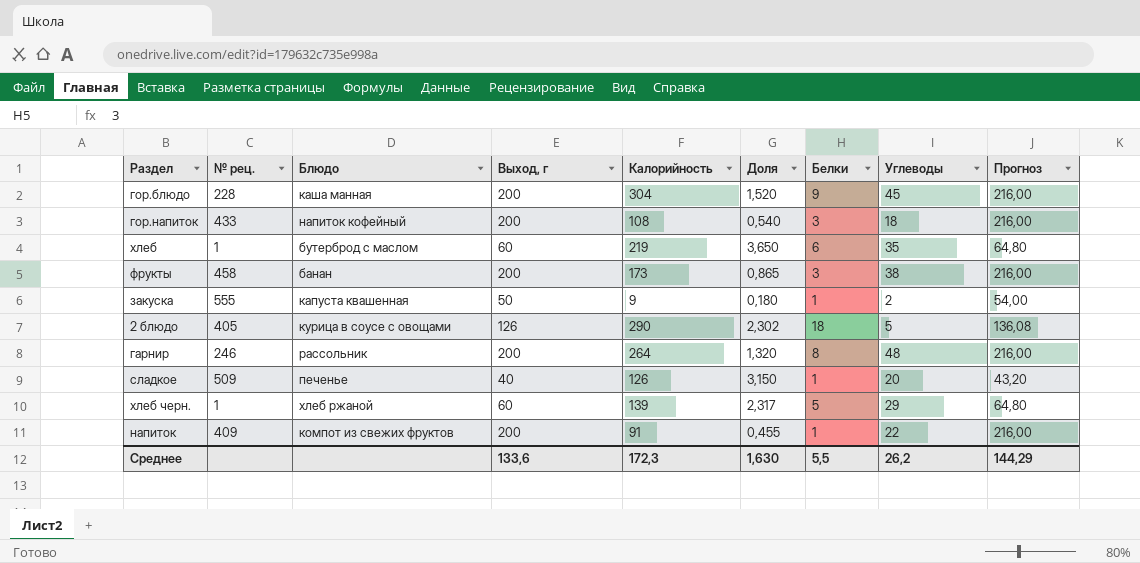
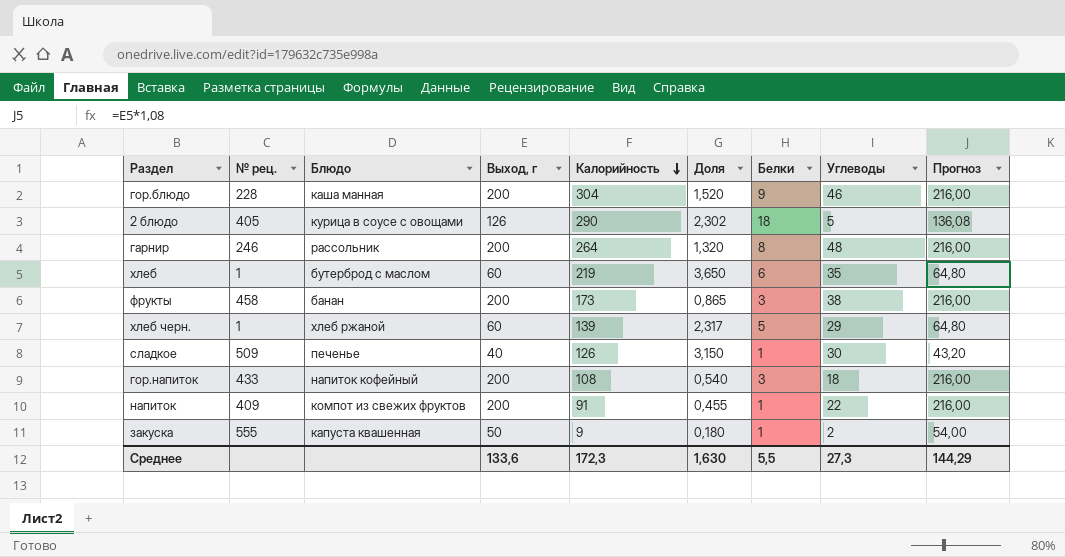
row order: none -> Калорийность descending
гор.блюдо | Углеводы: 45 -> 46
сладкое | Углеводы: 20 -> 30
Среднее | Углеводы: 26,2 -> 27,3

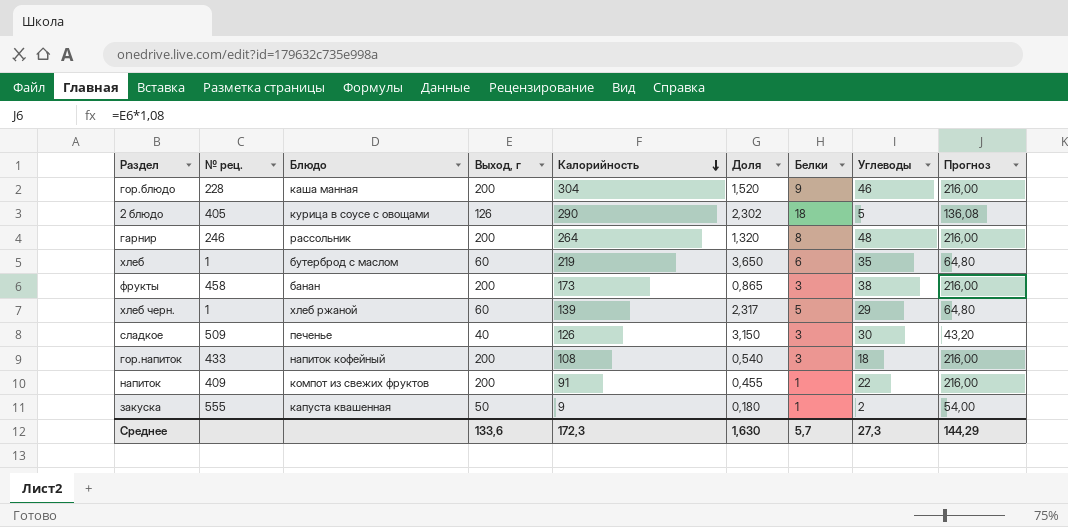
сладкое | Белки: 1 -> 3
Среднее | Белки: 5,5 -> 5,7

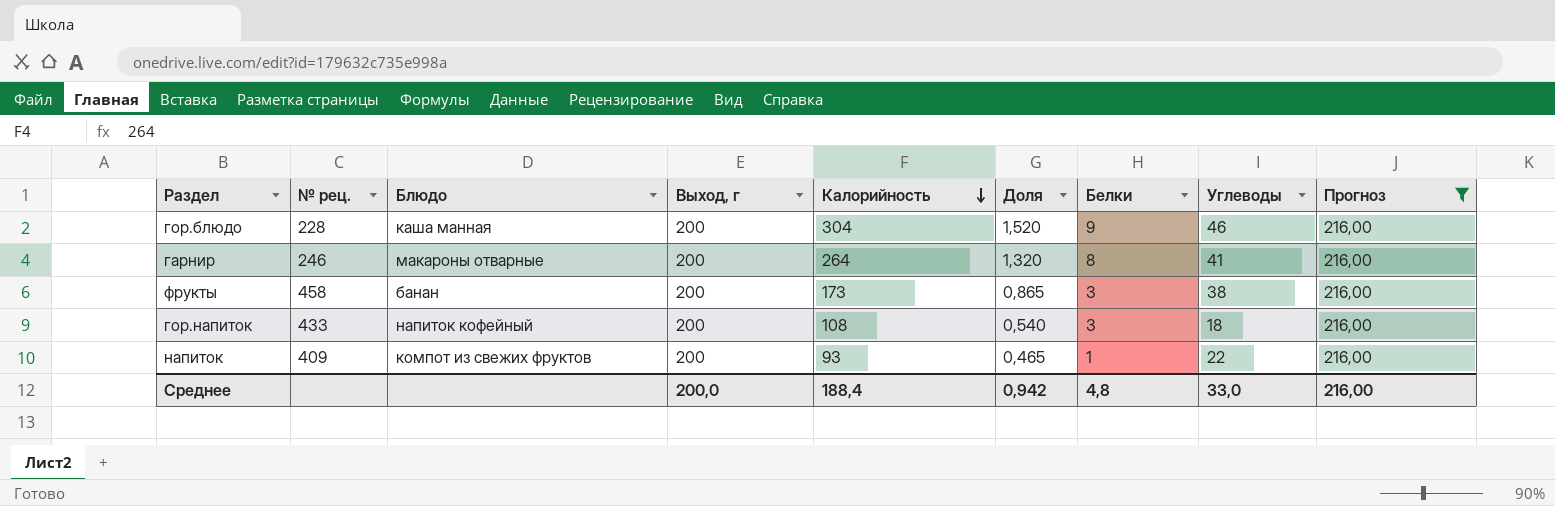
filter: none -> Прогноз = 216,00
гарнир | Блюдо: рассольник -> макароны отварные
гарнир | Углеводы: 48 -> 41
напиток | Калорийность: 91 -> 93
напиток | Доля: 0,455 -> 0,465
Среднее | Выход, г: 133,6 -> 200,0
Среднее | Калорийность: 172,3 -> 188,4
Среднее | Доля: 1,630 -> 0,942
Среднее | Белки: 5,7 -> 4,8
Среднее | Углеводы: 27,3 -> 33,0
Среднее | Прогноз: 144,29 -> 216,00

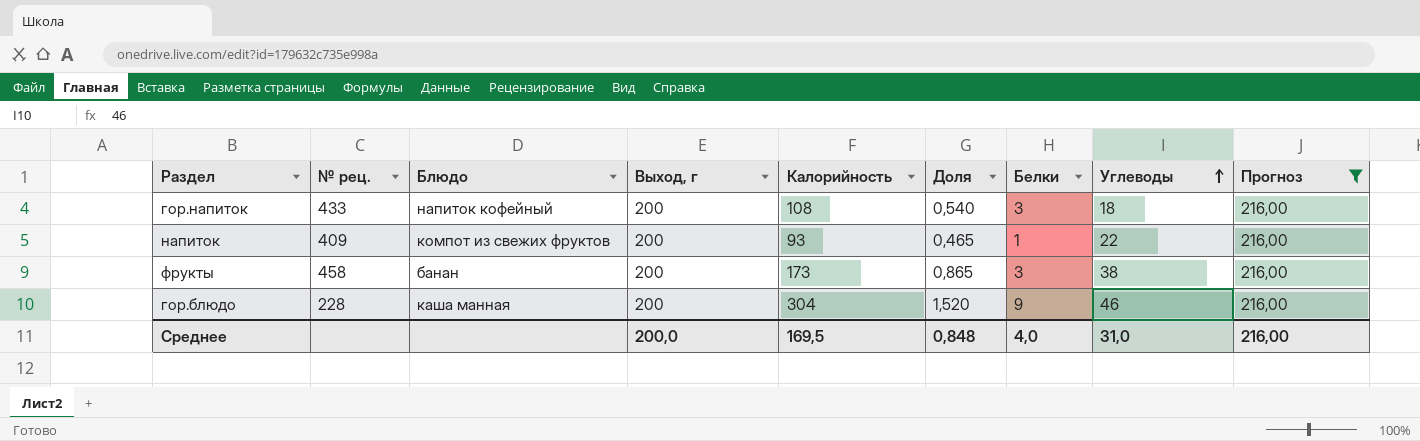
row order: Калорийность descending -> Углеводы ascending
row гарнир: 246 | макароны отварные | 200 | 264 | 1,320 | 8 | 41 | 216,00 -> none
Среднее | Калорийность: 188,4 -> 169,5
Среднее | Доля: 0,942 -> 0,848
Среднее | Белки: 4,8 -> 4,0
Среднее | Углеводы: 33,0 -> 31,0

